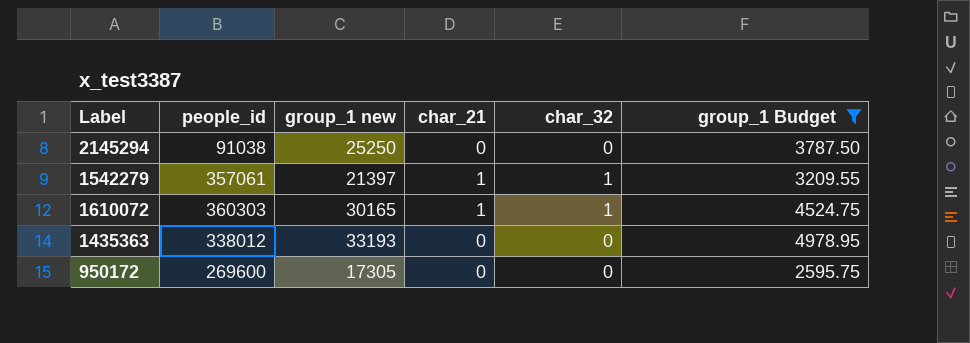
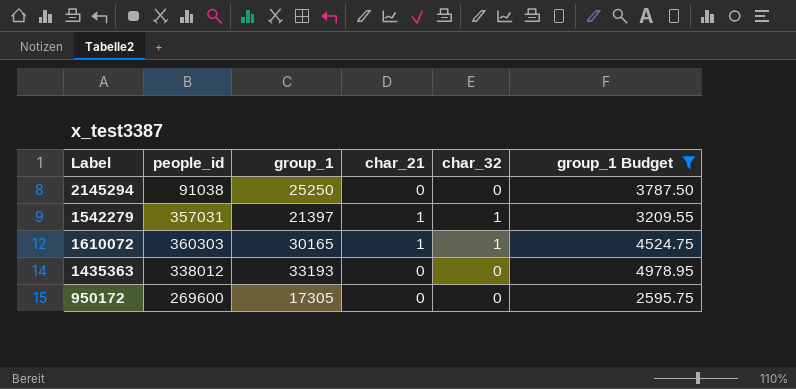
column name: group_1 new -> group_1
1542279 | people_id: 357061 -> 357031

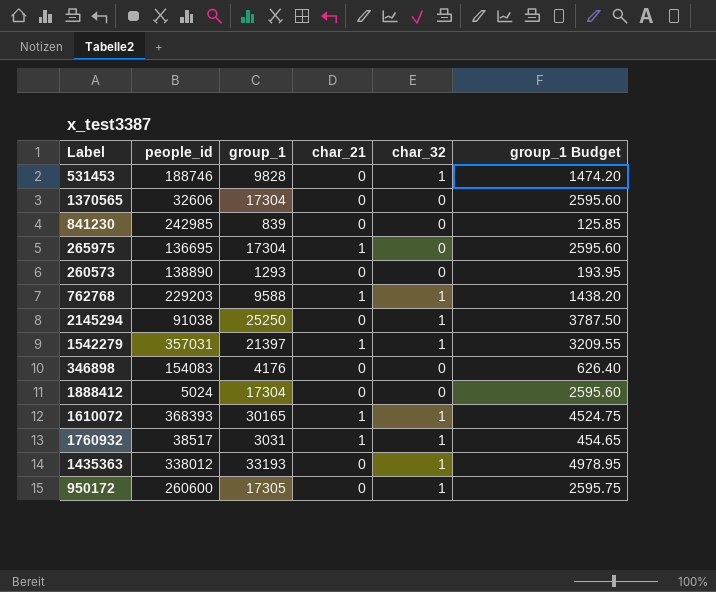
filter: group_1 Budget >= 2595.75 -> none
2145294 | char_32: 0 -> 1
1610072 | people_id: 360303 -> 368393
1435363 | char_32: 0 -> 1
950172 | people_id: 269600 -> 260600
950172 | char_32: 0 -> 1

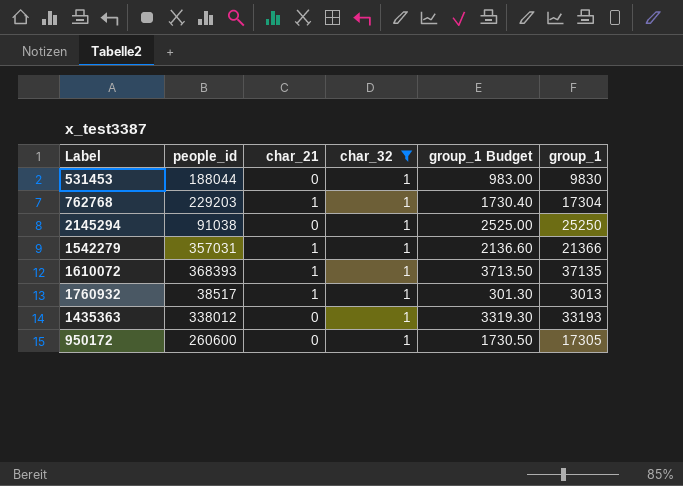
filter: none -> char_32 = 1
column group_1 Budget | formula: [group_1] * 0.15 -> [group_1] * 0.1
column group_1 | position: 3 -> 6
531453 | people_id: 188746 -> 188044
531453 | group_1: 9828 -> 9830
762768 | group_1: 9588 -> 17304
1542279 | group_1: 21397 -> 21366
1610072 | group_1: 30165 -> 37135
1760932 | group_1: 3031 -> 3013

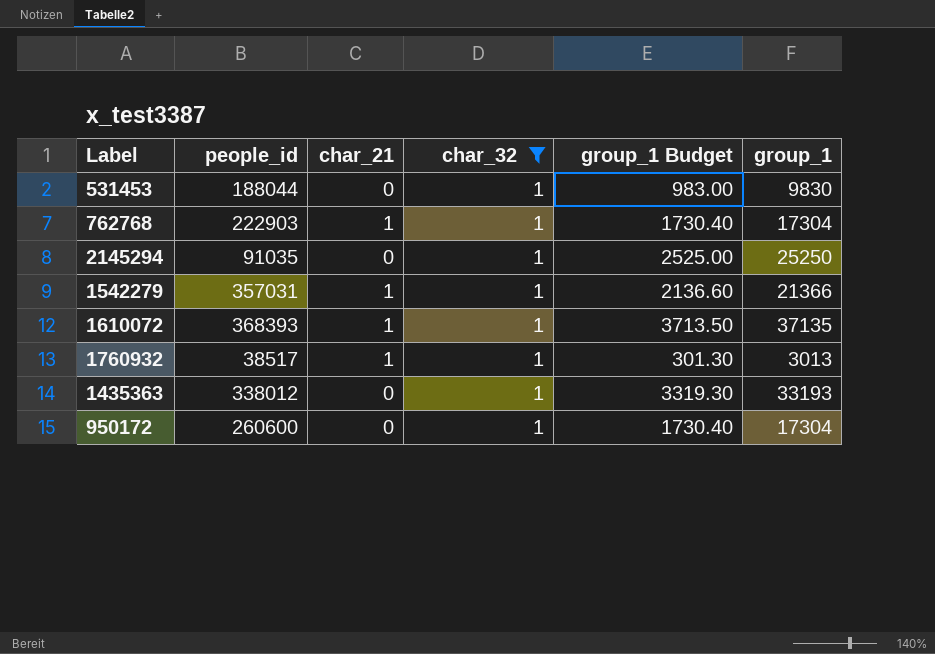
762768 | people_id: 229203 -> 222903
2145294 | people_id: 91038 -> 91035
950172 | group_1 Budget: 1730.50 -> 1730.40
950172 | group_1: 17305 -> 17304

